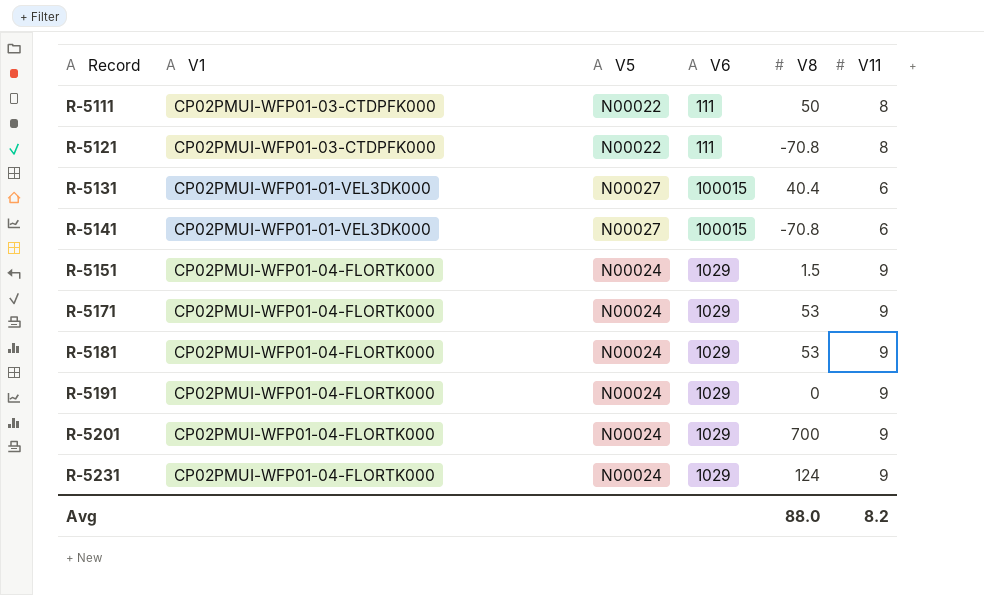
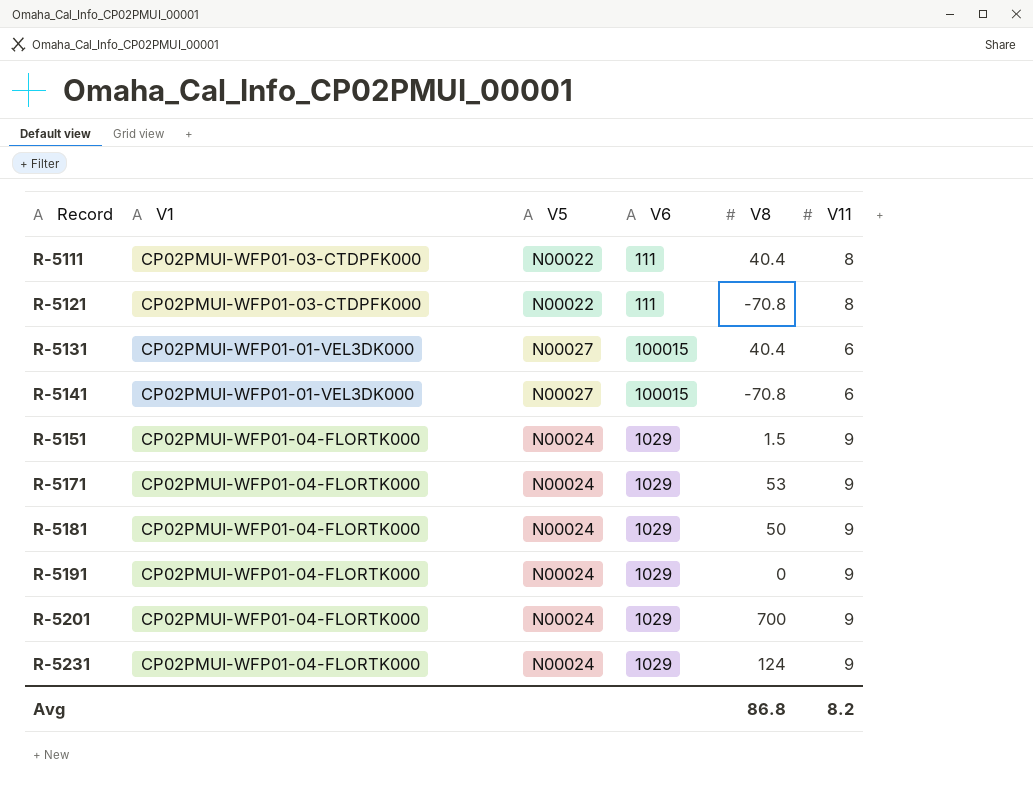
R-5111 | V8: 50 -> 40.4
R-5181 | V8: 53 -> 50
Avg | V8: 88.0 -> 86.8

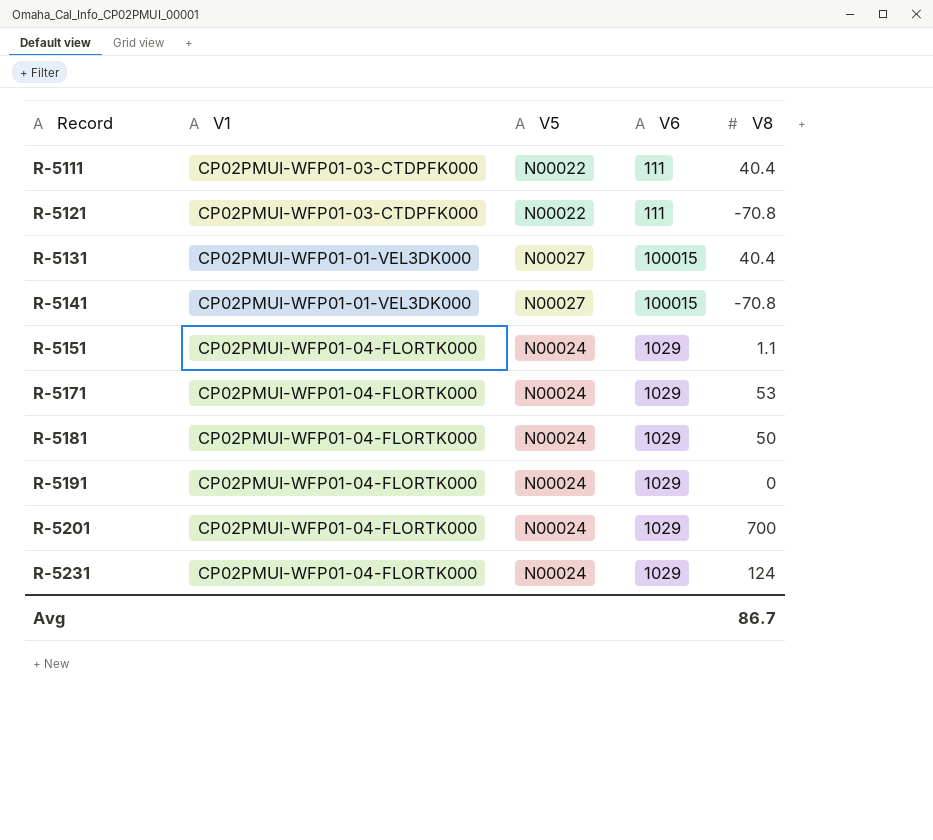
column V11 | position: 6 -> none
R-5151 | V8: 1.5 -> 1.1
Avg | V8: 86.8 -> 86.7

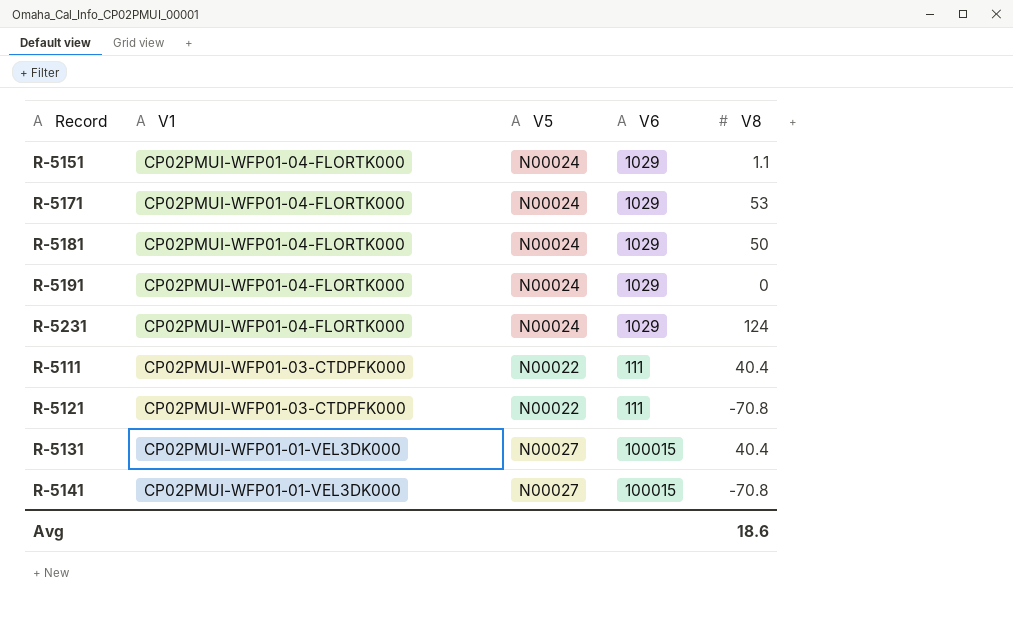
row order: Record ascending -> V1 descending
row R-5201: CP02PMUI-WFP01-04-FLORTK000 | N00024 | 1029 | 700 -> none
Avg | V8: 86.7 -> 18.6

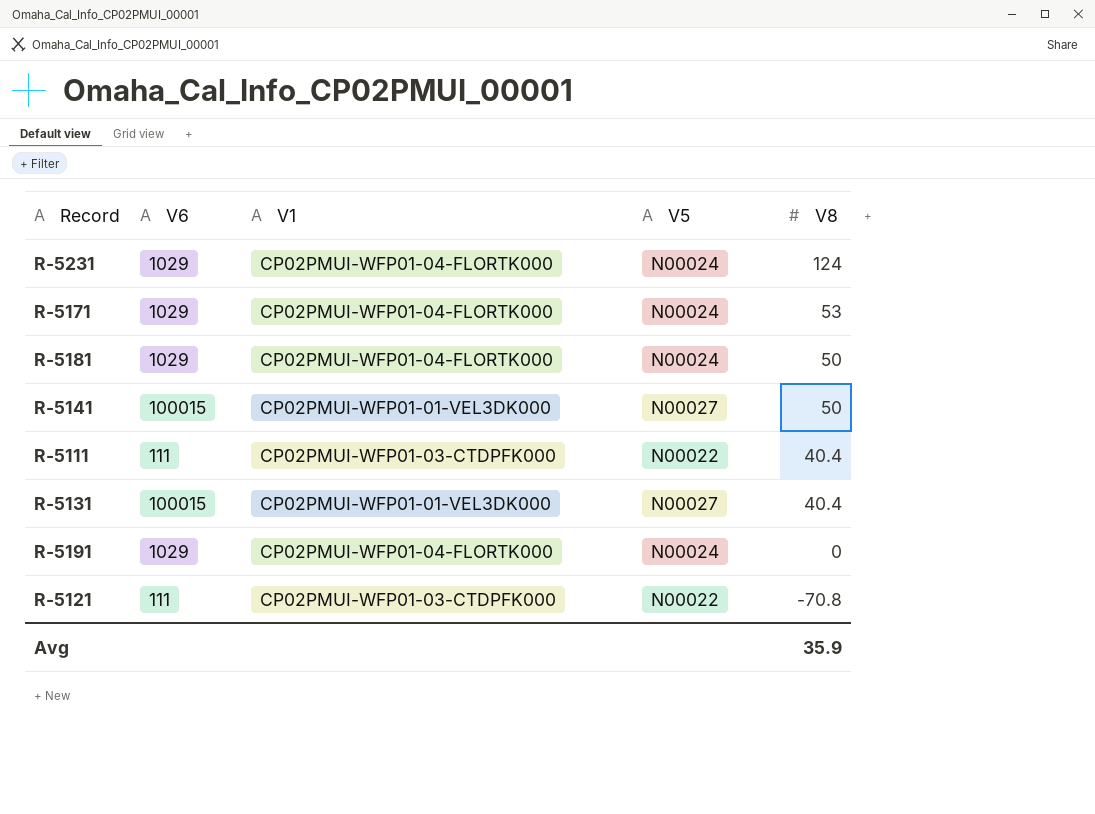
row order: V1 descending -> V8 descending
column V6 | position: 4 -> 2
row R-5151: CP02PMUI-WFP01-04-FLORTK000 | N00024 | 1029 | 1.1 -> none
R-5141 | V8: -70.8 -> 50
Avg | V8: 18.6 -> 35.9

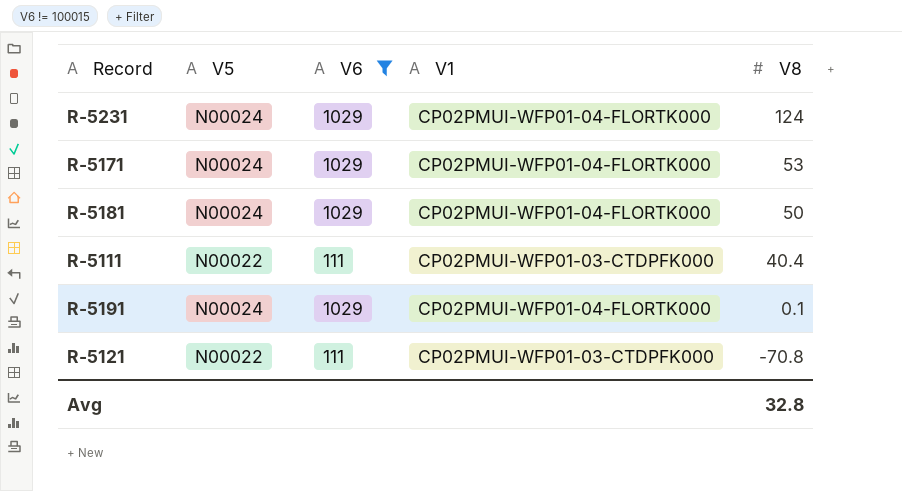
filter: none -> V6 != 100015
column V5 | position: 4 -> 2
R-5191 | V8: 0 -> 0.1
Avg | V8: 35.9 -> 32.8

